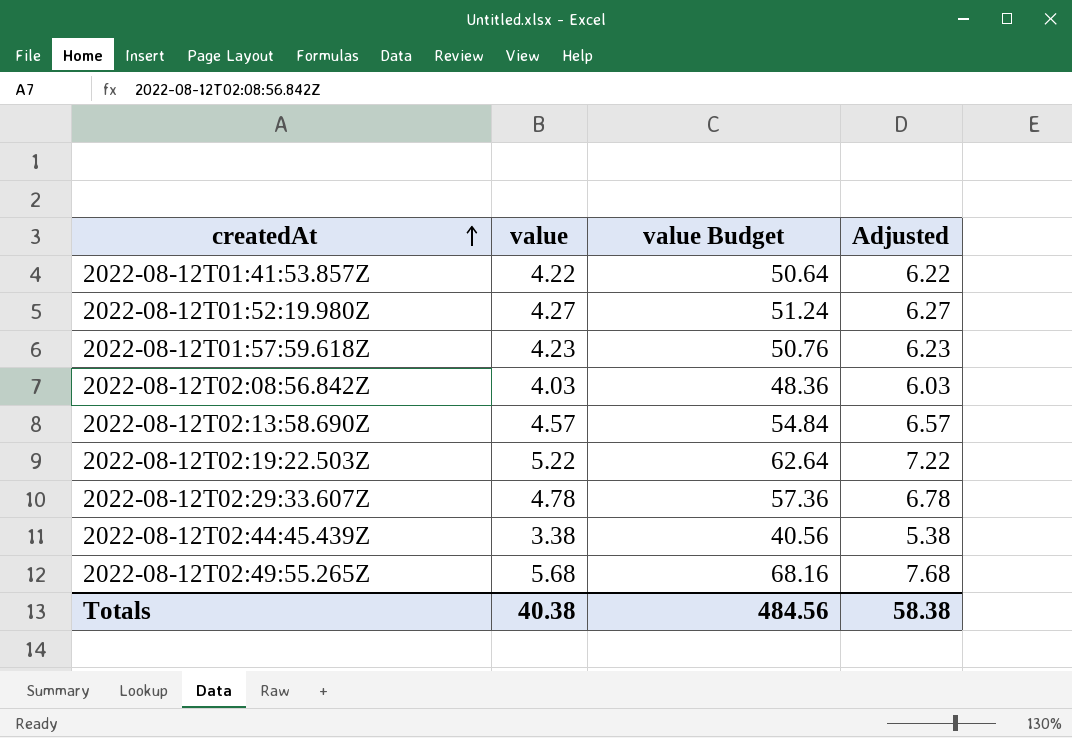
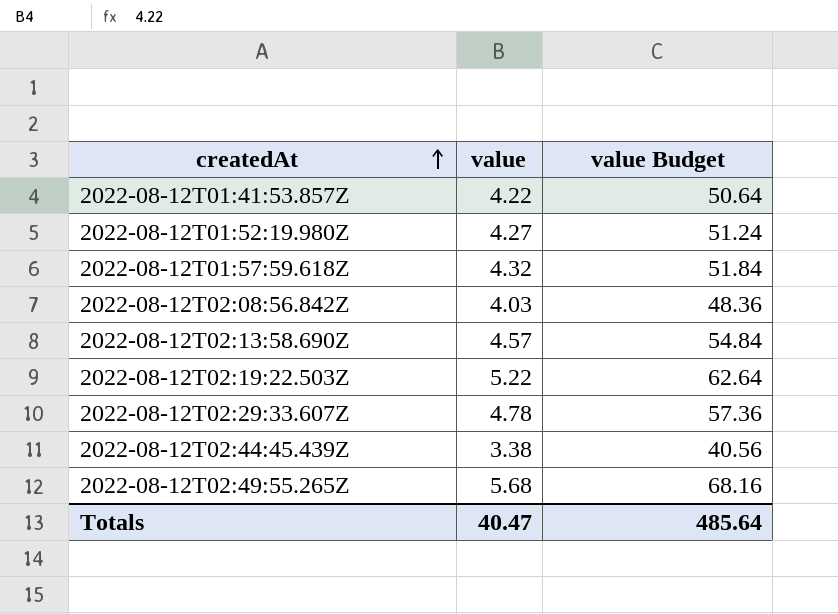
column Adjusted | formula: [value] + 2 -> none
2022-08-12T01:57:59.618Z | value: 4.23 -> 4.32
2022-08-12T01:57:59.618Z | value Budget: 50.76 -> 51.84
Totals | value: 40.38 -> 40.47
Totals | value Budget: 484.56 -> 485.64

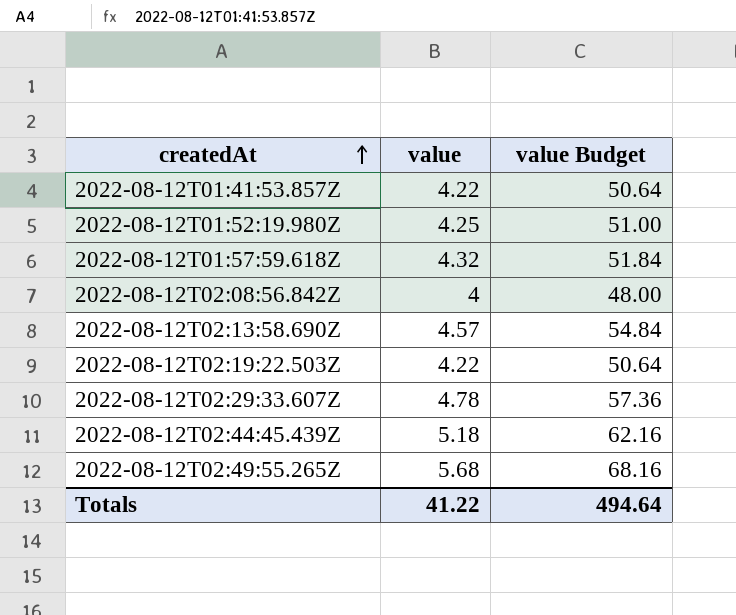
2022-08-12T01:52:19.980Z | value: 4.27 -> 4.25
2022-08-12T01:52:19.980Z | value Budget: 51.24 -> 51.00
2022-08-12T02:08:56.842Z | value: 4.03 -> 4
2022-08-12T02:08:56.842Z | value Budget: 48.36 -> 48.00
2022-08-12T02:19:22.503Z | value: 5.22 -> 4.22
2022-08-12T02:19:22.503Z | value Budget: 62.64 -> 50.64
2022-08-12T02:44:45.439Z | value: 3.38 -> 5.18
2022-08-12T02:44:45.439Z | value Budget: 40.56 -> 62.16
Totals | value: 40.47 -> 41.22
Totals | value Budget: 485.64 -> 494.64

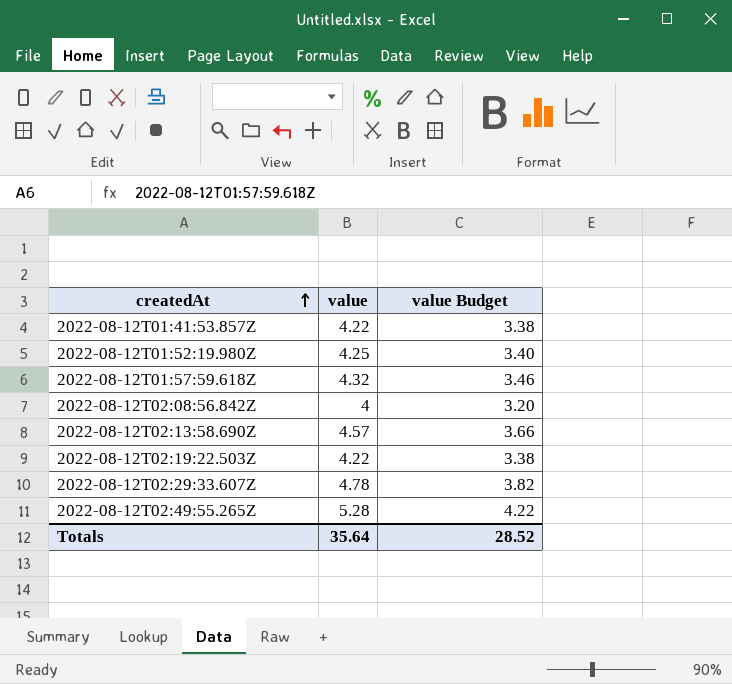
column value Budget | formula: [value] * 12 -> [value] * 0.8
row 2022-08-12T02:44:45.439Z: 5.18 | 62.16 -> none
2022-08-12T02:49:55.265Z | value: 5.68 -> 5.28
Totals | value: 41.22 -> 35.64
Totals | value Budget: 494.64 -> 28.52

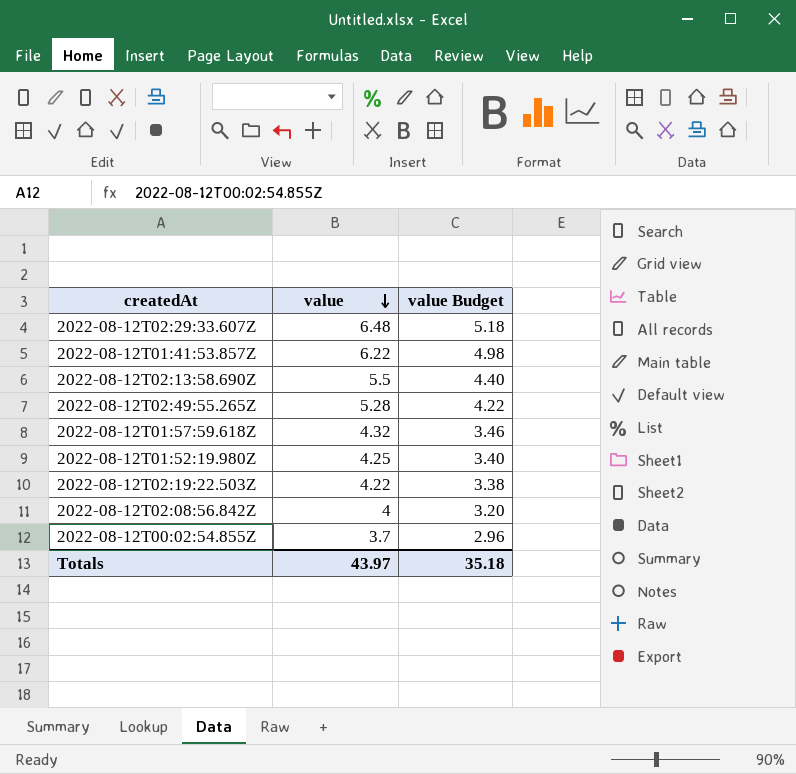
row order: createdAt ascending -> value descending
2022-08-12T02:29:33.607Z | value: 4.78 -> 6.48
2022-08-12T02:29:33.607Z | value Budget: 3.82 -> 5.18
2022-08-12T01:41:53.857Z | value: 4.22 -> 6.22
2022-08-12T01:41:53.857Z | value Budget: 3.38 -> 4.98
2022-08-12T02:13:58.690Z | value: 4.57 -> 5.5
2022-08-12T02:13:58.690Z | value Budget: 3.66 -> 4.40
row 2022-08-12T00:02:54.855Z: none -> 3.7 | 2.96
Totals | value: 35.64 -> 43.97
Totals | value Budget: 28.52 -> 35.18

